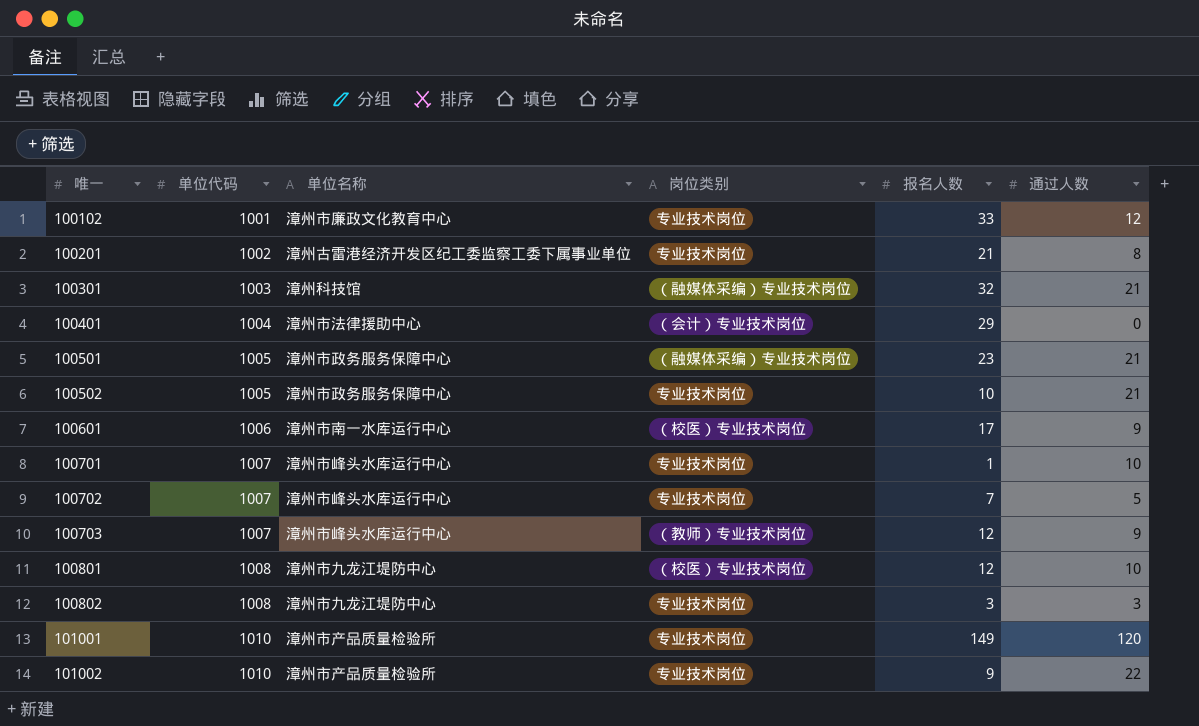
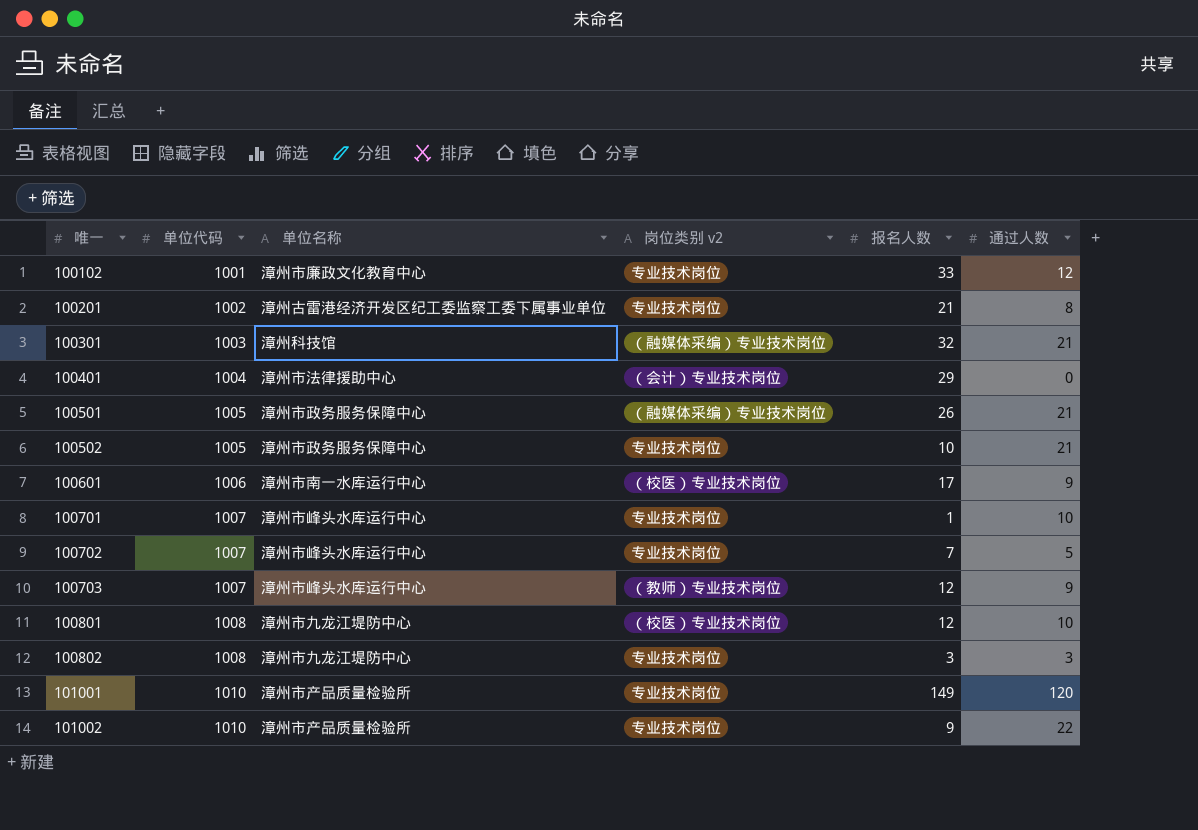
column name: 岗位类别 -> 岗位类别 v2
100501 | 报名人数: 23 -> 26

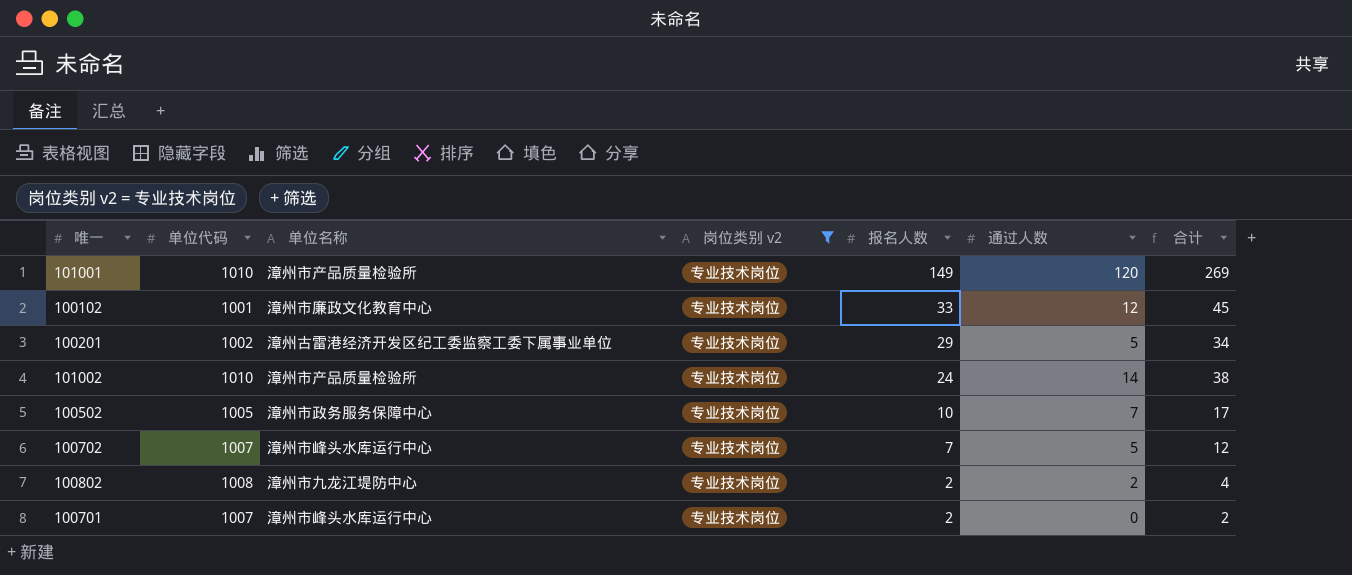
filter: none -> 岗位类别 v2 = 专业技术岗位
row order: 唯一 ascending -> 报名人数 descending
column 合计 | formula: none -> [报名人数] + [通过人数]
100201 | 报名人数: 21 -> 29
100201 | 通过人数: 8 -> 5
101002 | 报名人数: 9 -> 24
101002 | 通过人数: 22 -> 14
100502 | 通过人数: 21 -> 7
100802 | 报名人数: 3 -> 2
100802 | 通过人数: 3 -> 2
100701 | 报名人数: 1 -> 2
100701 | 通过人数: 10 -> 0

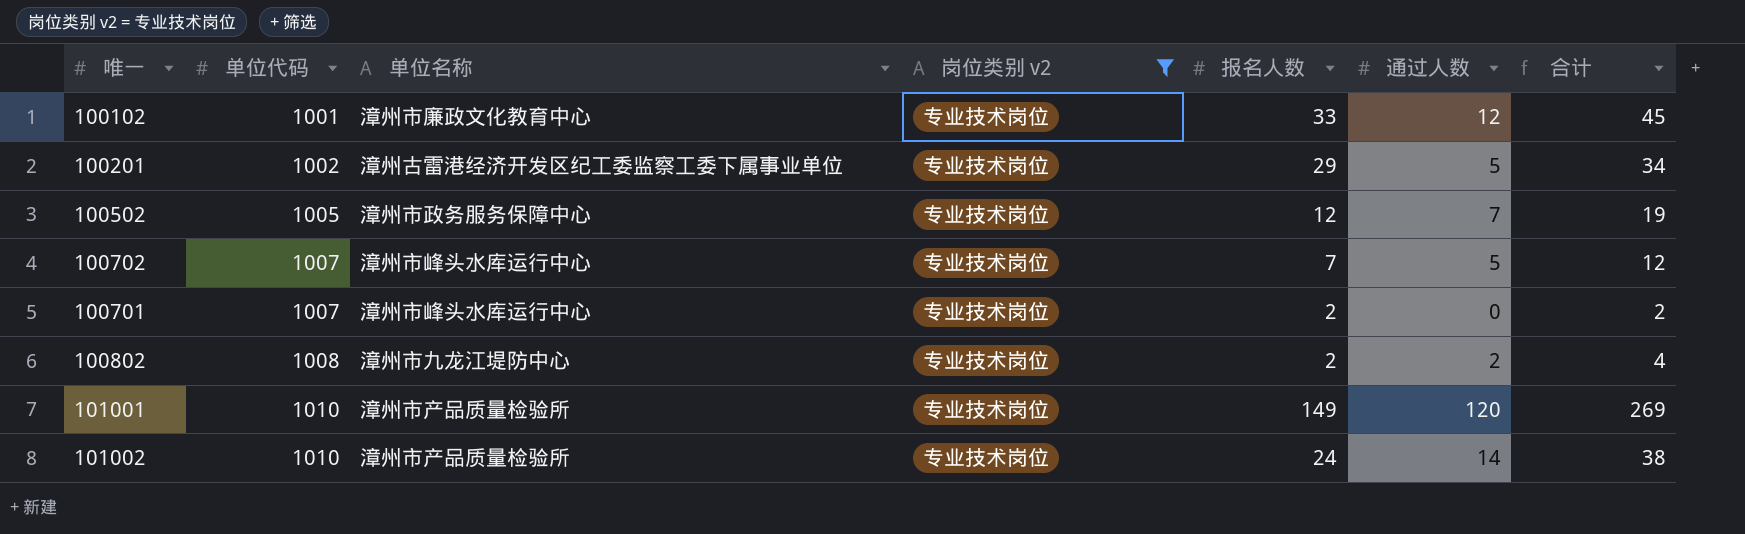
row order: 报名人数 descending -> 单位代码 ascending
100502 | 报名人数: 10 -> 12
100502 | 合计: 17 -> 19

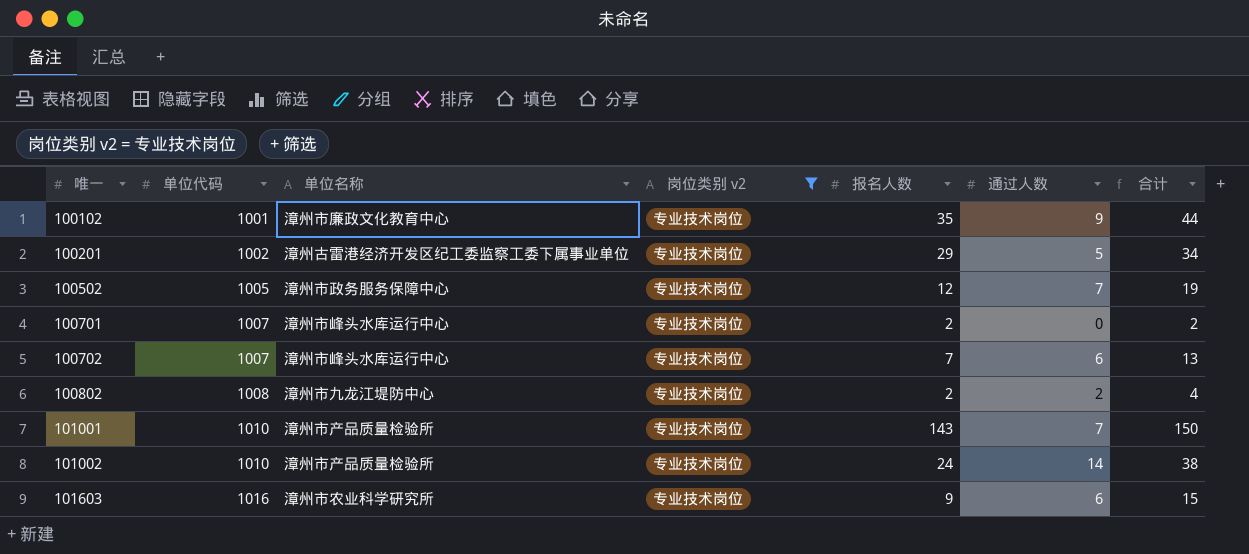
row order: 单位代码 ascending -> 唯一 ascending
100102 | 报名人数: 33 -> 35
100102 | 通过人数: 12 -> 9
100102 | 合计: 45 -> 44
100702 | 通过人数: 5 -> 6
100702 | 合计: 12 -> 13
101001 | 报名人数: 149 -> 143
101001 | 通过人数: 120 -> 7
101001 | 合计: 269 -> 150
row 101603: none -> 1016 | 漳州市农业科学研究所 | 专业技术岗位 | 9 | 6 | 15

